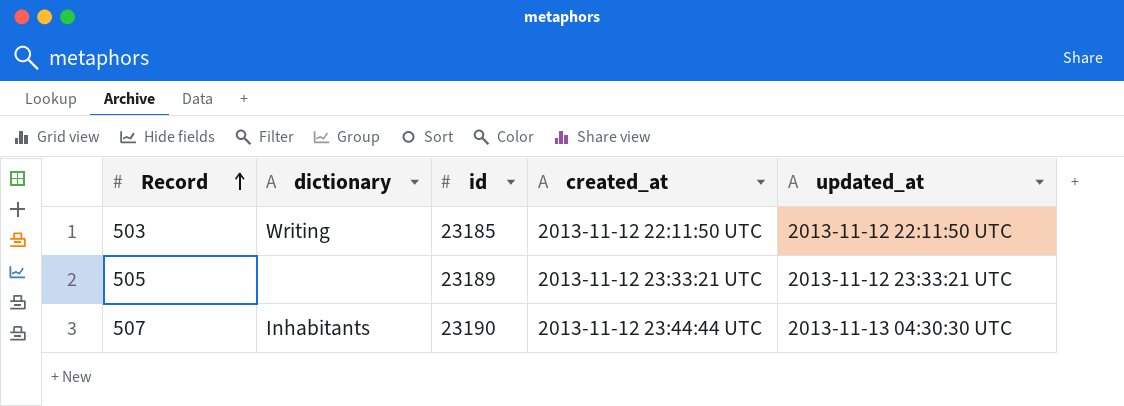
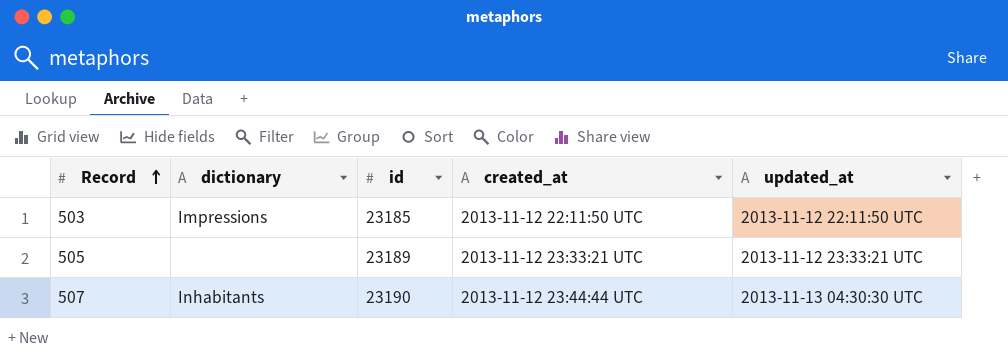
503 | dictionary: Writing -> Impressions

